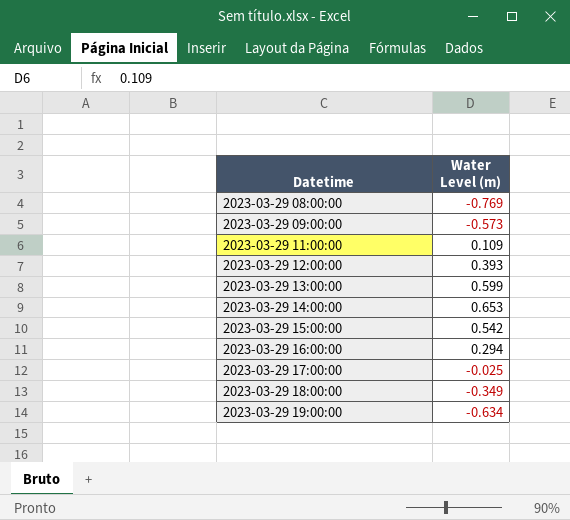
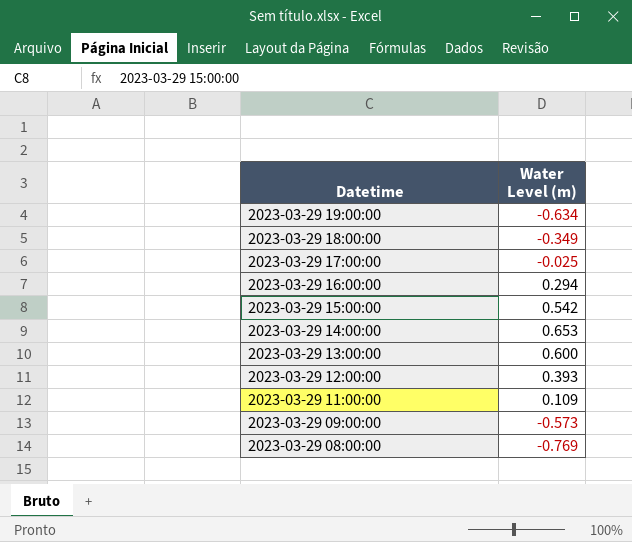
row order: Datetime ascending -> Datetime descending
2023-03-29 13:00:00 | Water Level (m): 0.599 -> 0.600

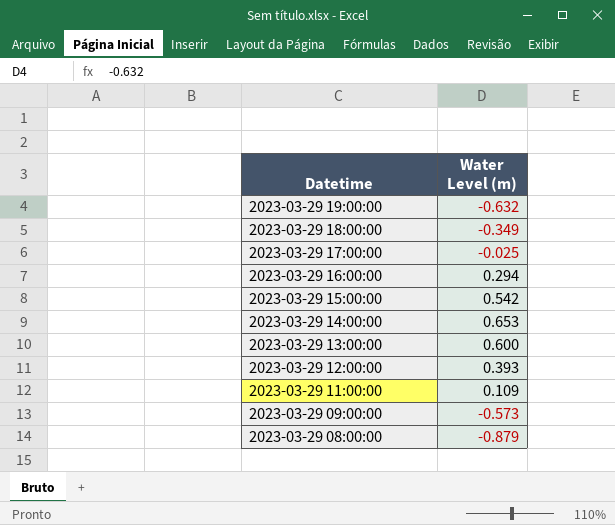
2023-03-29 19:00:00 | Water Level (m): -0.634 -> -0.632
2023-03-29 08:00:00 | Water Level (m): -0.769 -> -0.879

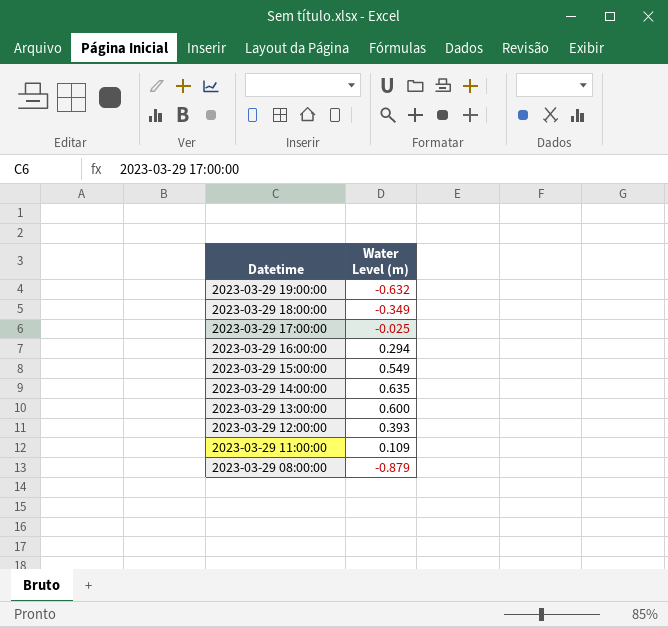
row 2023-03-29 09:00:00: -0.573 -> none
2023-03-29 15:00:00 | Water Level (m): 0.542 -> 0.549
2023-03-29 14:00:00 | Water Level (m): 0.653 -> 0.635

